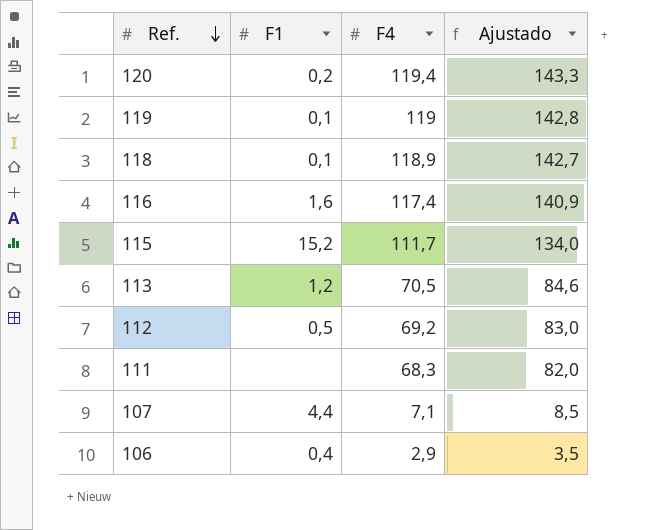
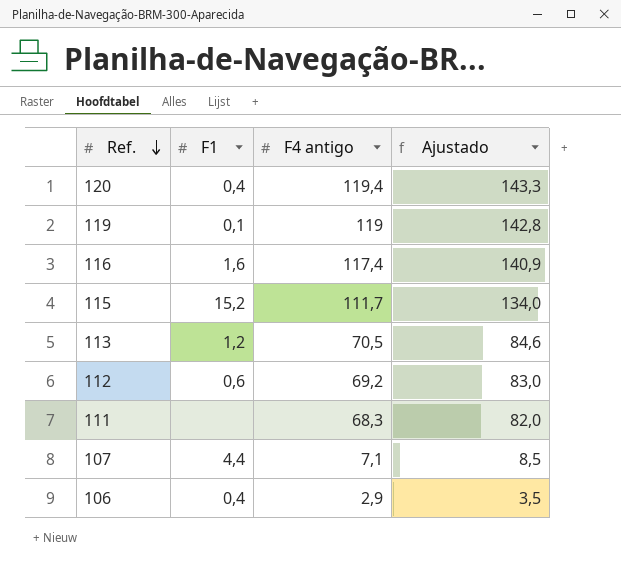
column name: F4 -> F4 antigo
row 118: 0,1 | 118,9 | 142,7 -> none
120 | F1: 0,2 -> 0,4
112 | F1: 0,5 -> 0,6

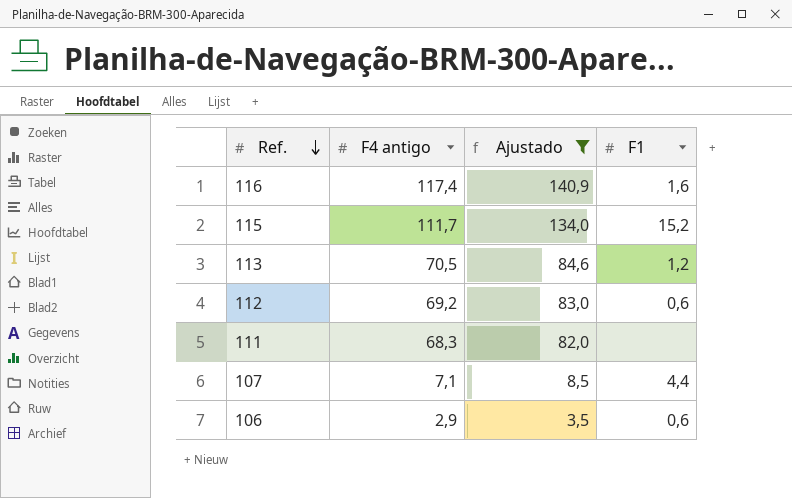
filter: none -> Ajustado <= 140,9
column F1 | position: 2 -> 4
106 | F1: 0,4 -> 0,6

